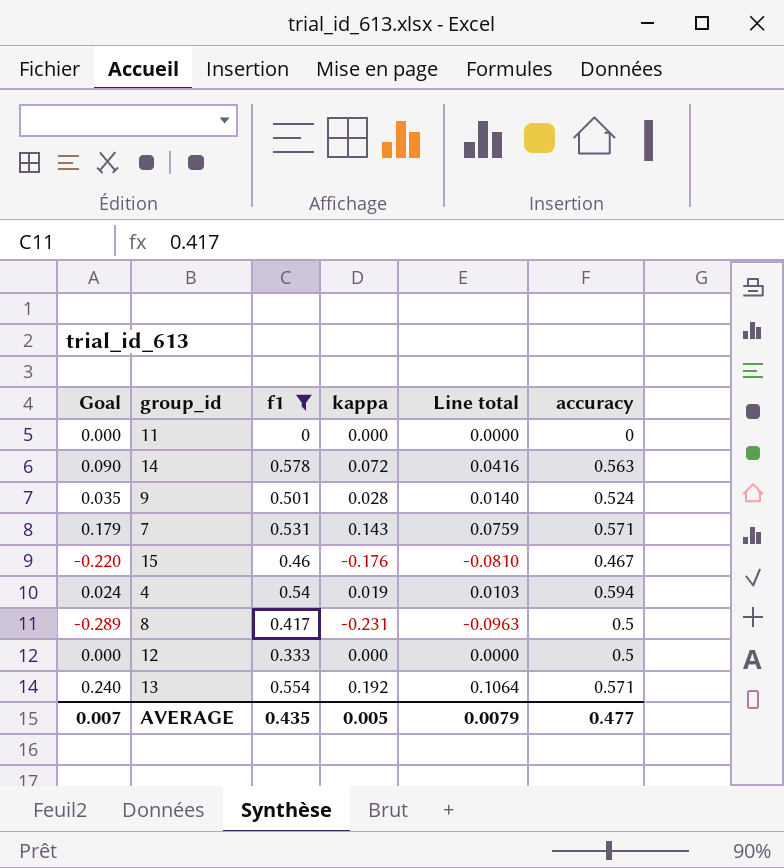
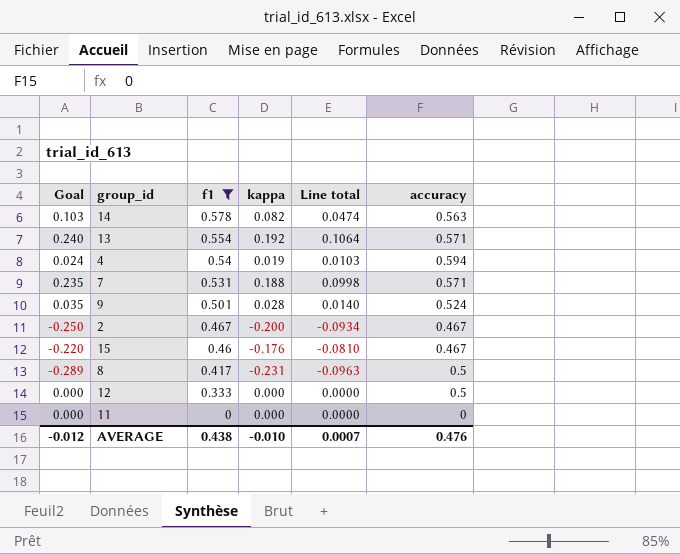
row order: none -> f1 descending
14 | Goal: 0.090 -> 0.103
14 | kappa: 0.072 -> 0.082
14 | Line total: 0.0416 -> 0.0474
7 | Goal: 0.179 -> 0.235
7 | kappa: 0.143 -> 0.188
7 | Line total: 0.0759 -> 0.0998
row 2: none -> -0.250 | 0.467 | -0.200 | -0.0934 | 0.467
AVERAGE | Goal: 0.007 -> -0.012
AVERAGE | f1: 0.435 -> 0.438
AVERAGE | kappa: 0.005 -> -0.010
AVERAGE | Line total: 0.0079 -> 0.0007
AVERAGE | accuracy: 0.477 -> 0.476

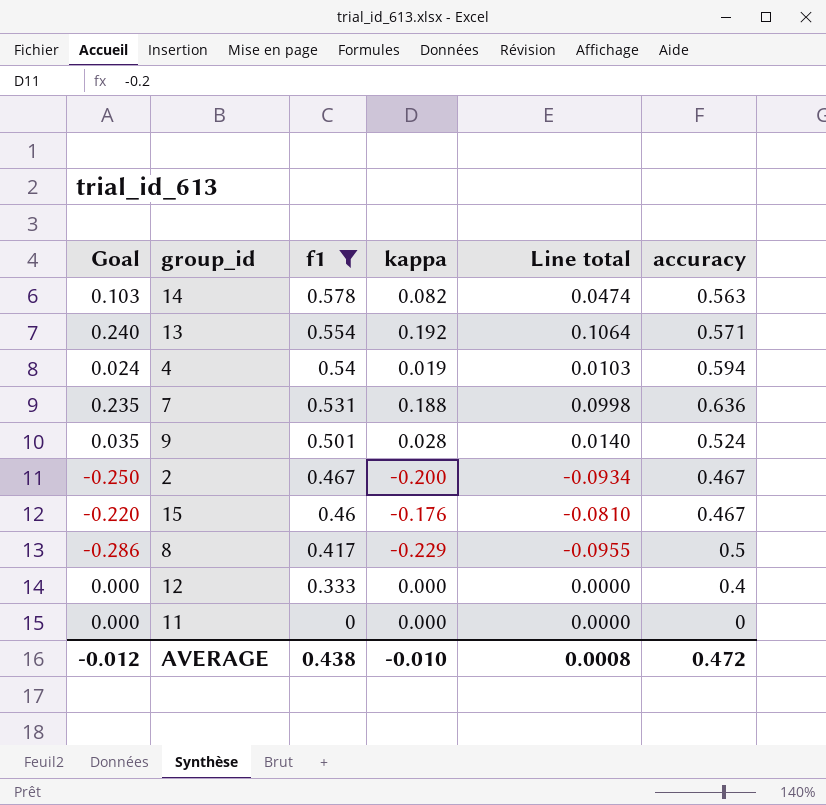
7 | accuracy: 0.571 -> 0.636
8 | Goal: -0.289 -> -0.286
8 | kappa: -0.231 -> -0.229
8 | Line total: -0.0963 -> -0.0955
12 | accuracy: 0.5 -> 0.4
AVERAGE | Line total: 0.0007 -> 0.0008
AVERAGE | accuracy: 0.476 -> 0.472

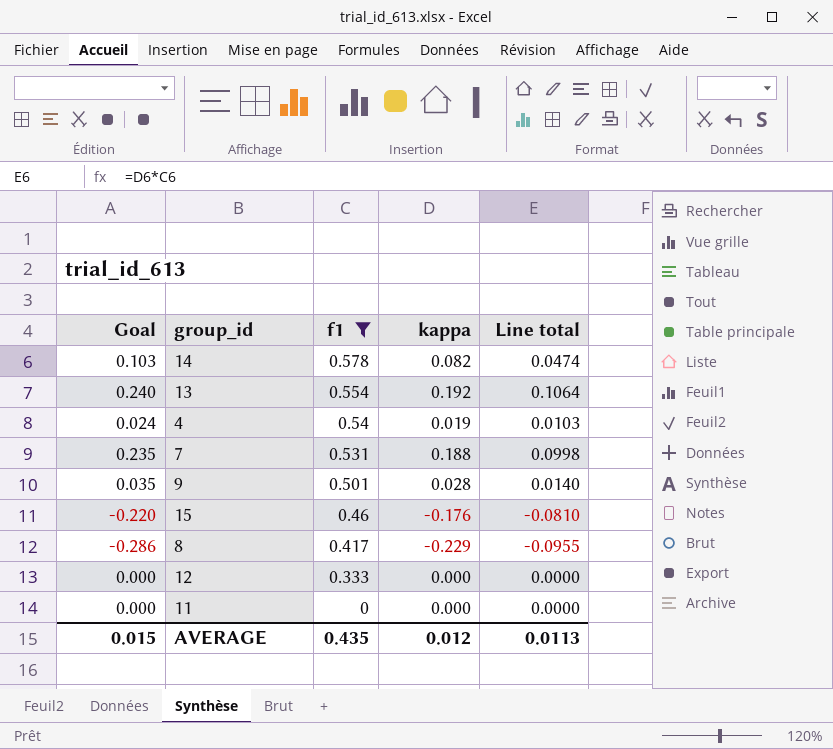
column accuracy | position: 6 -> none
row 2: -0.250 | 0.467 | -0.200 | -0.0934 | 0.467 -> none
AVERAGE | Goal: -0.012 -> 0.015
AVERAGE | f1: 0.438 -> 0.435
AVERAGE | kappa: -0.010 -> 0.012
AVERAGE | Line total: 0.0008 -> 0.0113

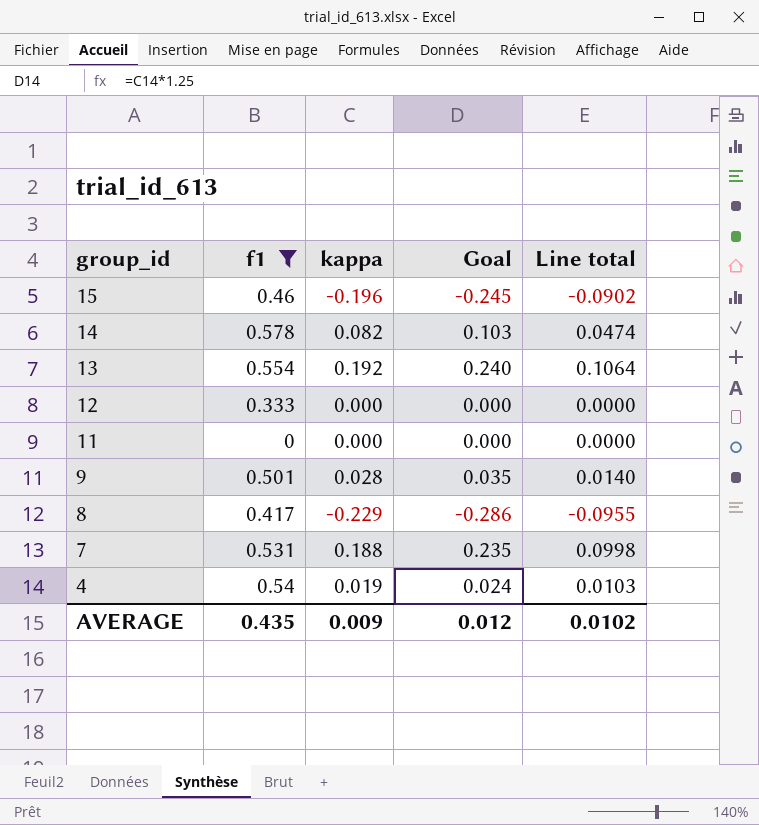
row order: f1 descending -> group_id descending
column Goal | position: 1 -> 4
15 | kappa: -0.176 -> -0.196
15 | Goal: -0.220 -> -0.245
15 | Line total: -0.0810 -> -0.0902
AVERAGE | kappa: 0.012 -> 0.009
AVERAGE | Goal: 0.015 -> 0.012
AVERAGE | Line total: 0.0113 -> 0.0102

